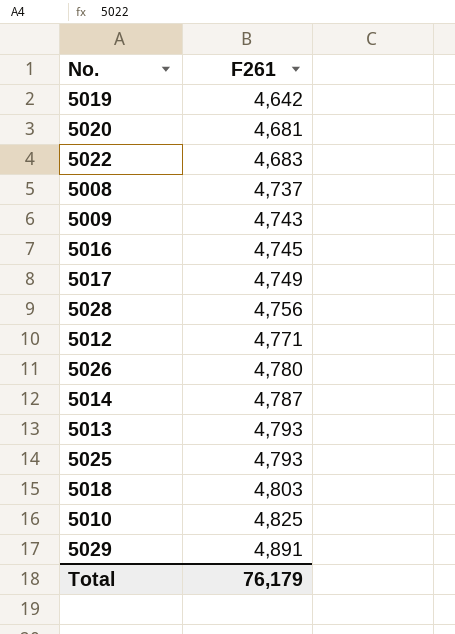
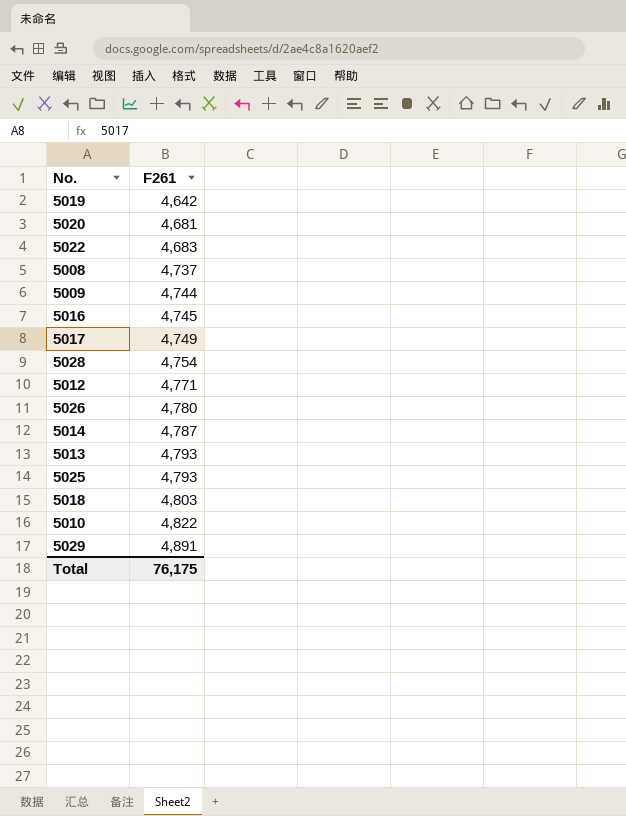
5009 | F261: 4,743 -> 4,744
5028 | F261: 4,756 -> 4,754
5010 | F261: 4,825 -> 4,822
Total | F261: 76,179 -> 76,175

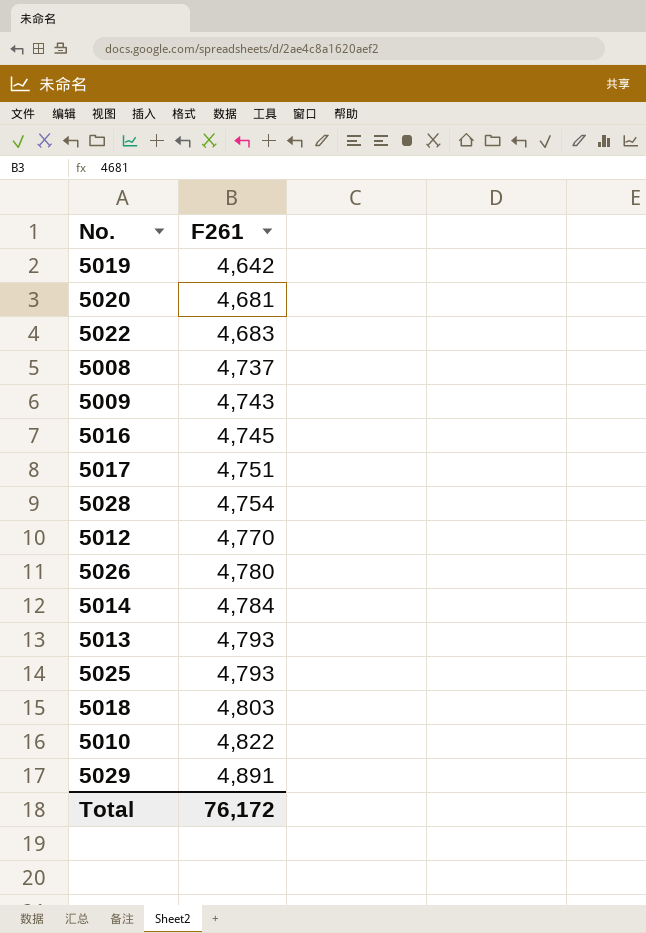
5009 | F261: 4,744 -> 4,743
5017 | F261: 4,749 -> 4,751
5012 | F261: 4,771 -> 4,770
5014 | F261: 4,787 -> 4,784
Total | F261: 76,175 -> 76,172

